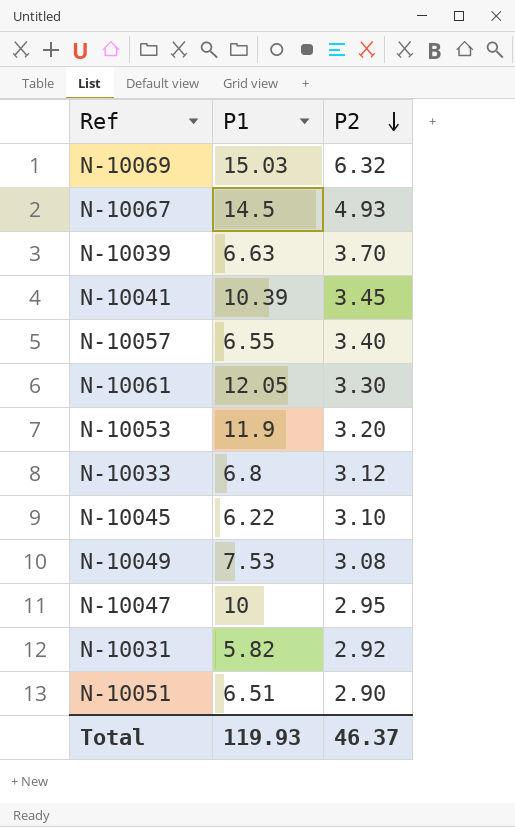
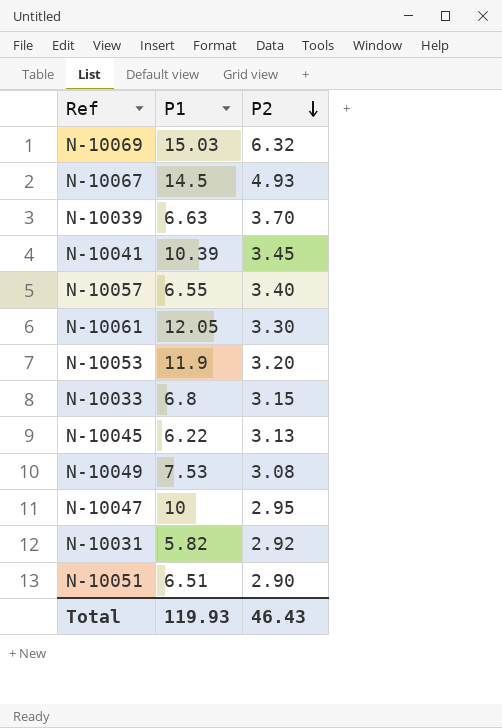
N-10033 | P2: 3.12 -> 3.15
N-10045 | P2: 3.10 -> 3.13
Total | P2: 46.37 -> 46.43

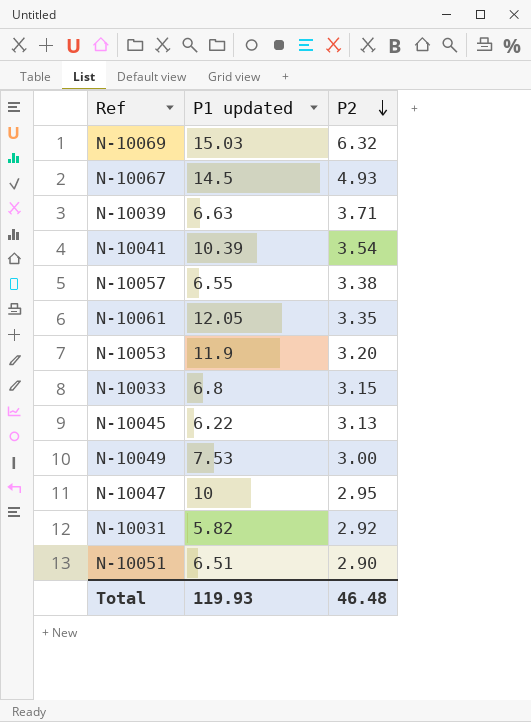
column name: P1 -> P1 updated
N-10039 | P2: 3.70 -> 3.71
N-10041 | P2: 3.45 -> 3.54
N-10057 | P2: 3.40 -> 3.38
N-10061 | P2: 3.30 -> 3.35
N-10049 | P2: 3.08 -> 3.00
Total | P2: 46.43 -> 46.48

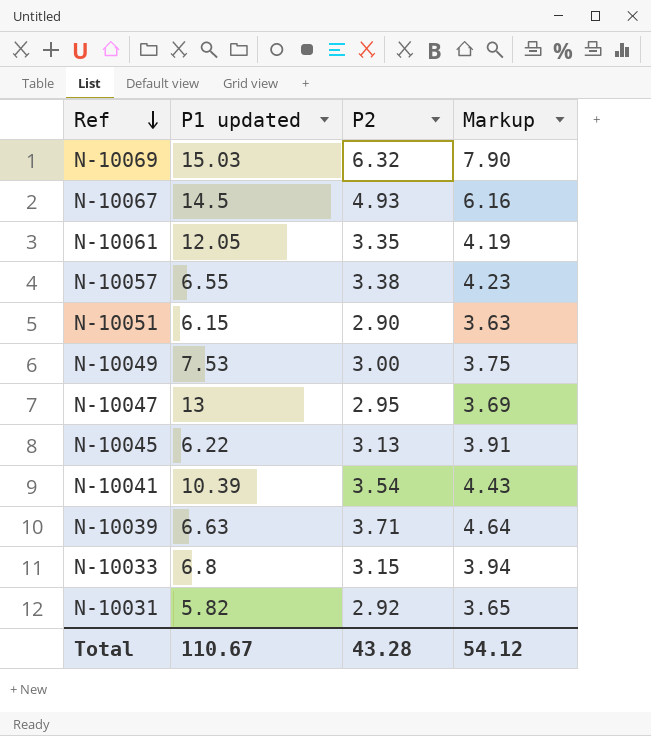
row order: P2 descending -> Ref descending
column Markup | formula: none -> [P2] * 1.25
row N-10053: 11.9 | 3.20 -> none
N-10051 | P1 updated: 6.51 -> 6.15
N-10047 | P1 updated: 10 -> 13
Total | P1 updated: 119.93 -> 110.67
Total | P2: 46.48 -> 43.28

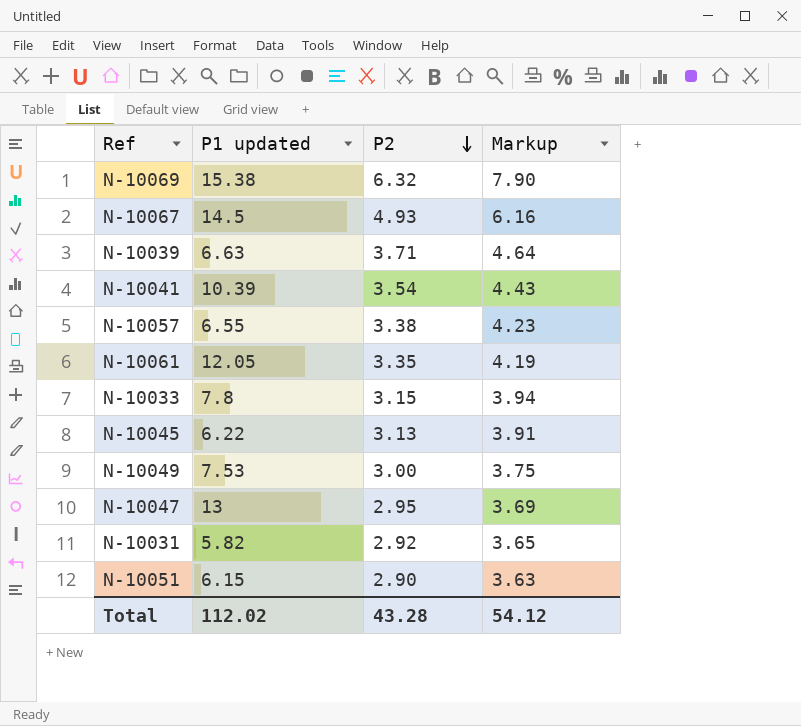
row order: Ref descending -> P2 descending
N-10069 | P1 updated: 15.03 -> 15.38
N-10033 | P1 updated: 6.8 -> 7.8
Total | P1 updated: 110.67 -> 112.02

